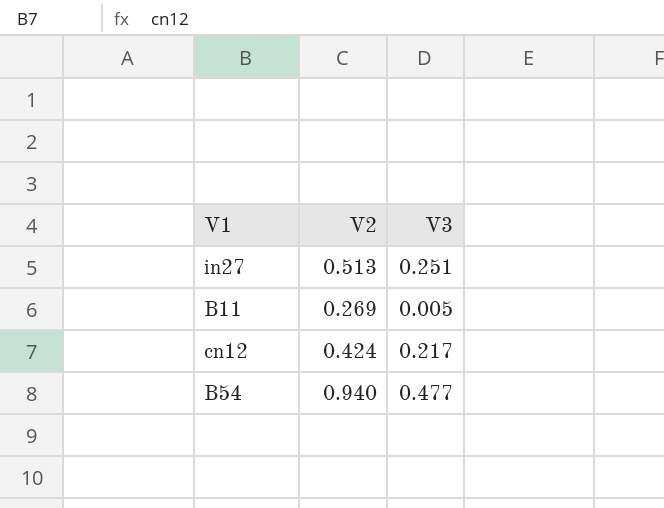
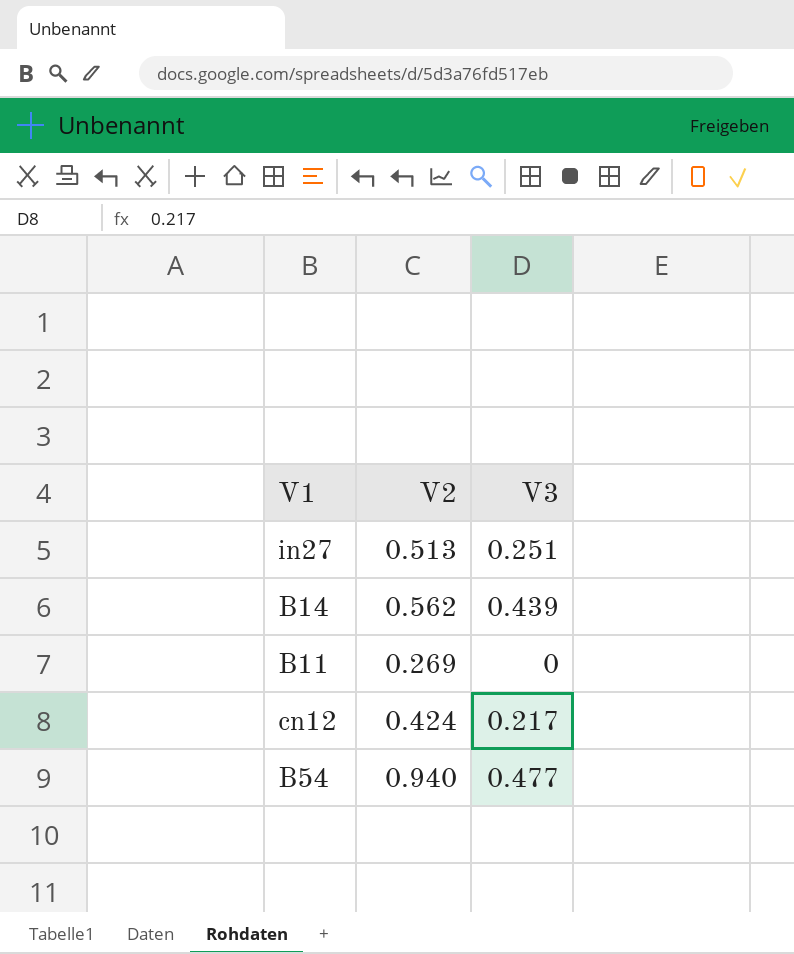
row B14: none -> 0.562 | 0.439
B11 | V3: 0.005 -> 0

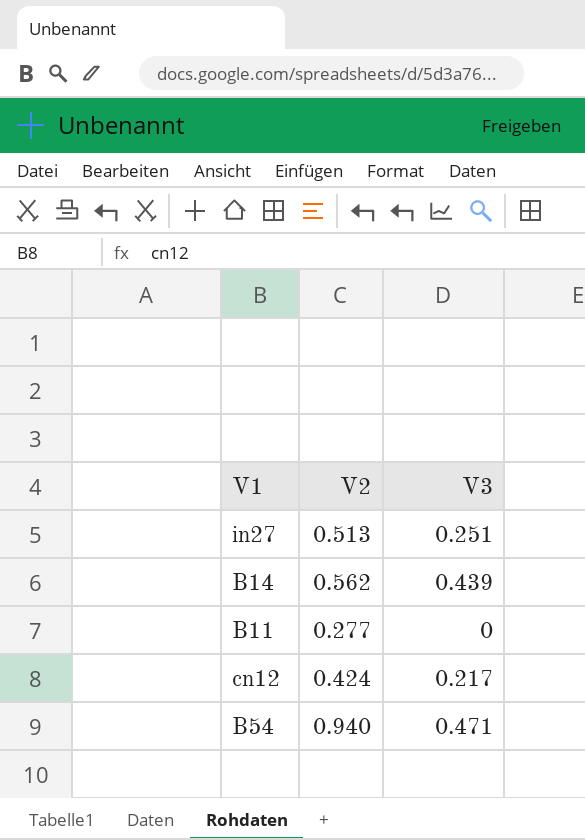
B11 | V2: 0.269 -> 0.277
B54 | V3: 0.477 -> 0.471

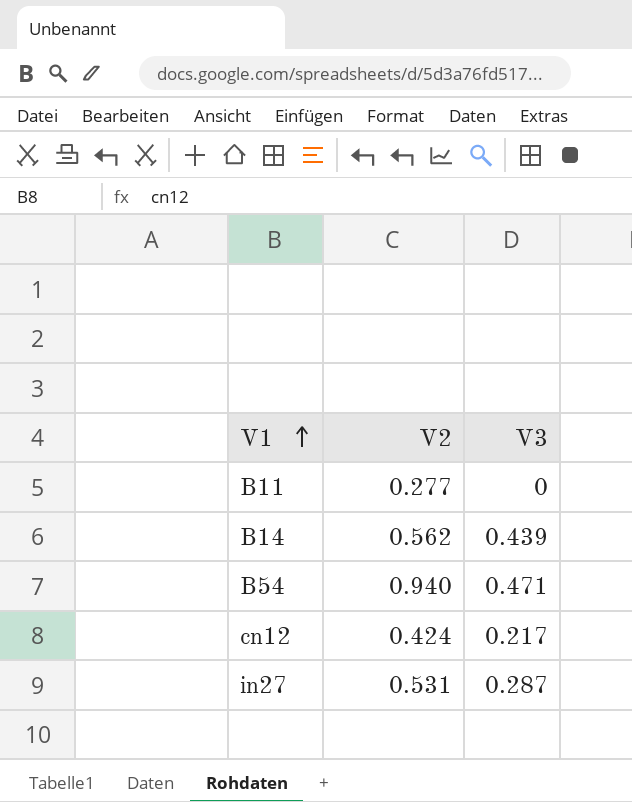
row order: none -> V1 ascending
in27 | V2: 0.513 -> 0.531
in27 | V3: 0.251 -> 0.287

